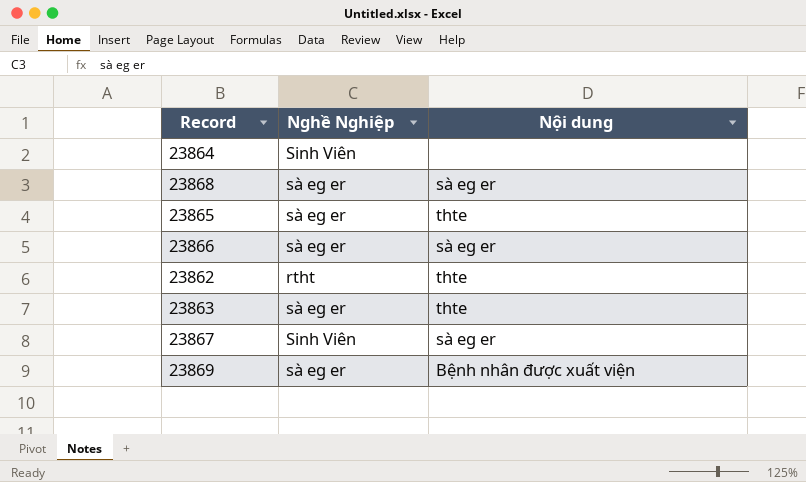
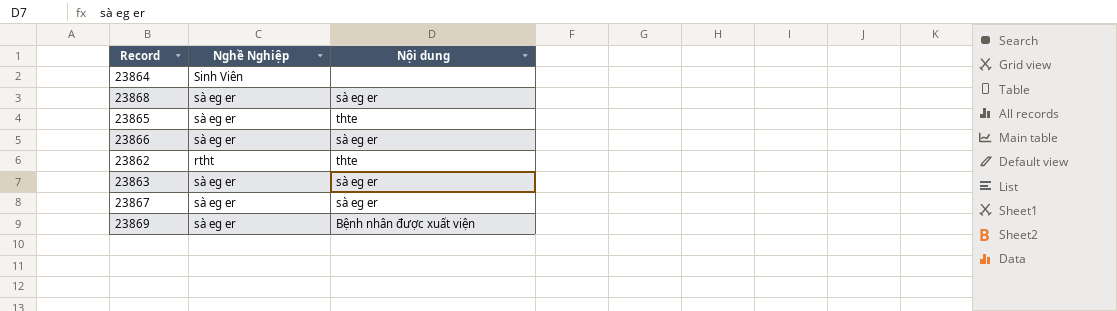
23863 | Nội dung: thte -> sà eg er
23867 | Nghề Nghiệp: Sinh Viên -> sà eg er

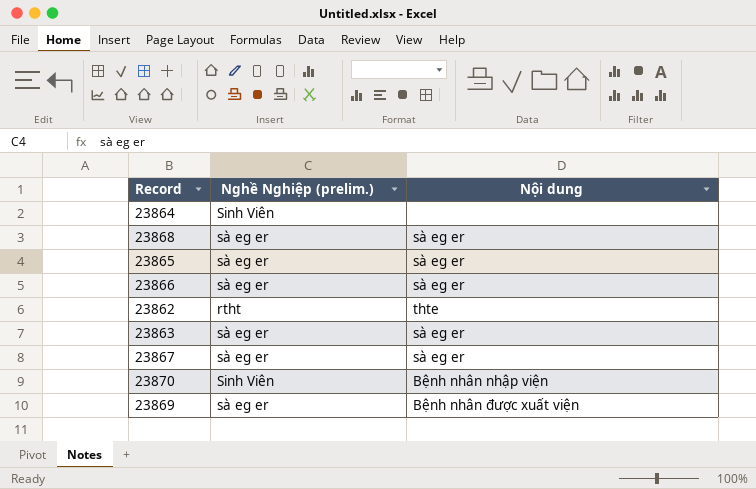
column name: Nghề Nghiệp -> Nghề Nghiệp (prelim.)
23865 | Nội dung: thte -> sà eg er
row 23870: none -> Sinh Viên | Bệnh nhân nhập viện

